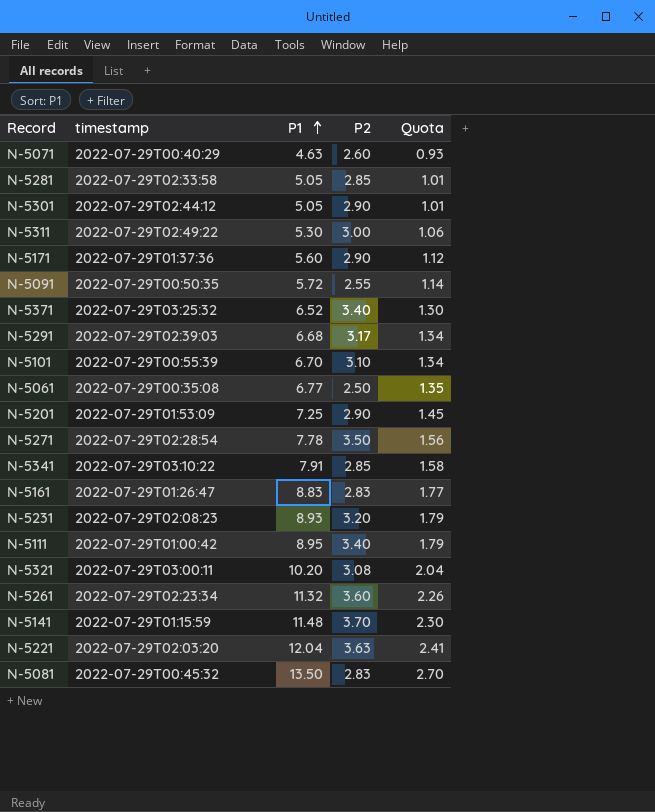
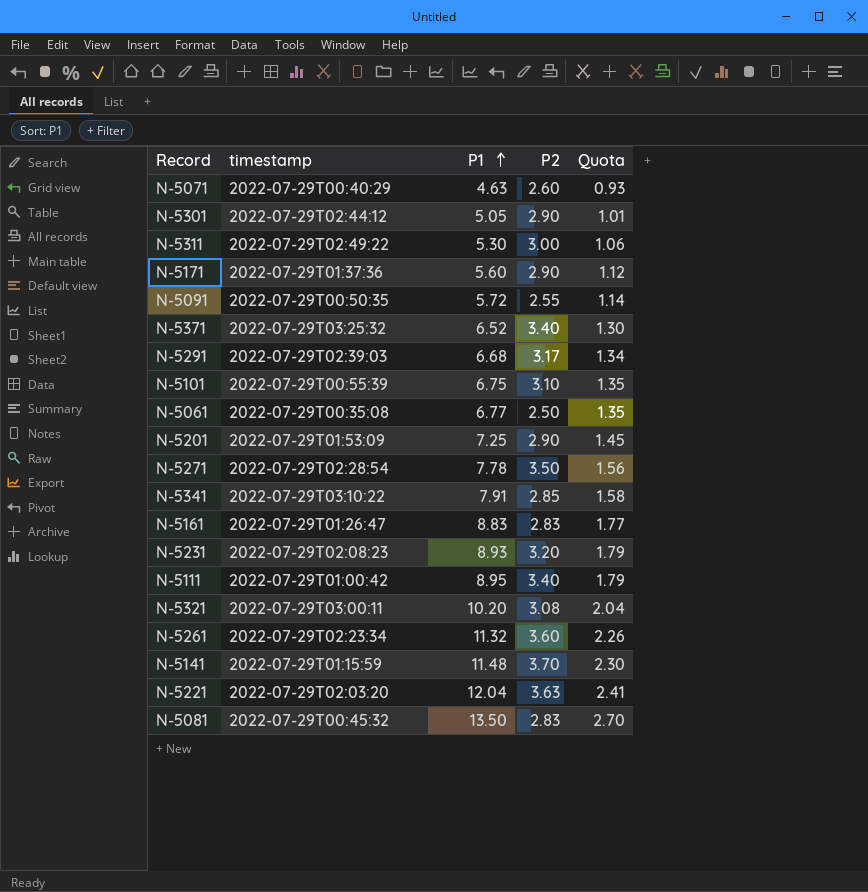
row N-5281: 2022-07-29T02:33:58 | 5.05 | 2.85 | 1.01 -> none
N-5101 | P1: 6.70 -> 6.75
N-5101 | Quota: 1.34 -> 1.35

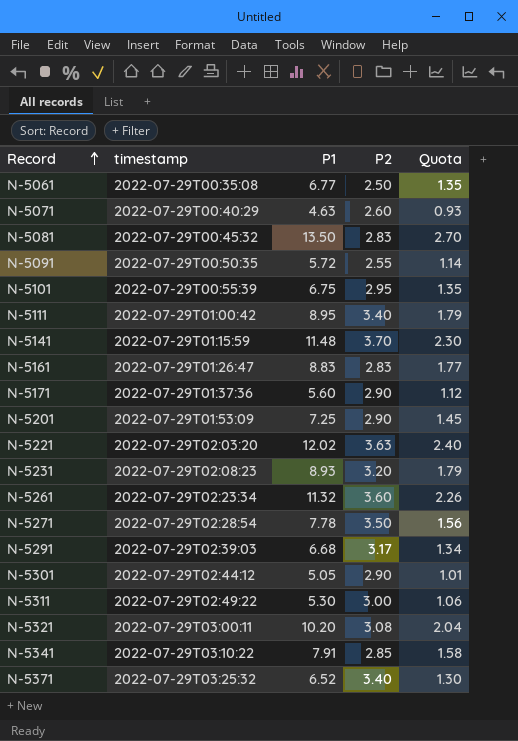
row order: P1 ascending -> Record ascending
N-5101 | P2: 3.10 -> 2.95
N-5221 | P1: 12.04 -> 12.02
N-5221 | Quota: 2.41 -> 2.40

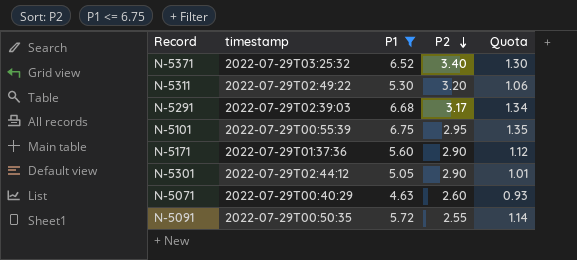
filter: none -> P1 <= 6.75
row order: Record ascending -> P2 descending
N-5311 | P2: 3.00 -> 3.20

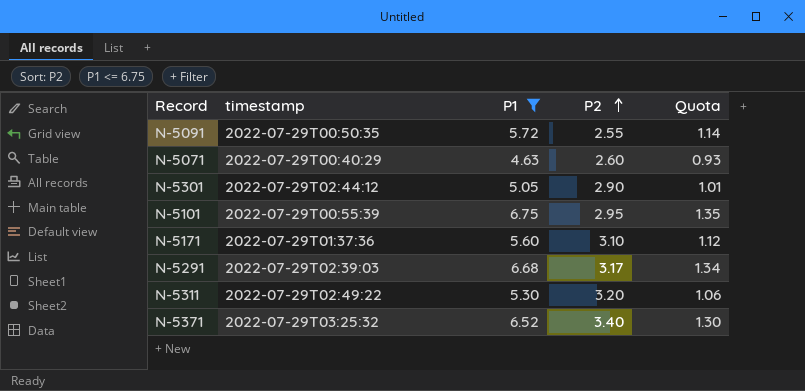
row order: P2 descending -> P2 ascending
N-5171 | P2: 2.90 -> 3.10

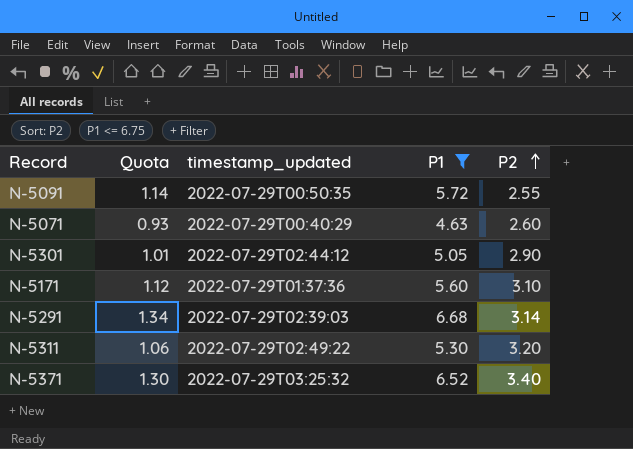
column Quota | position: 5 -> 2
column name: timestamp -> timestamp_updated
row N-5101: 2022-07-29T00:55:39 | 6.75 | 2.95 | 1.35 -> none
N-5291 | P2: 3.17 -> 3.14

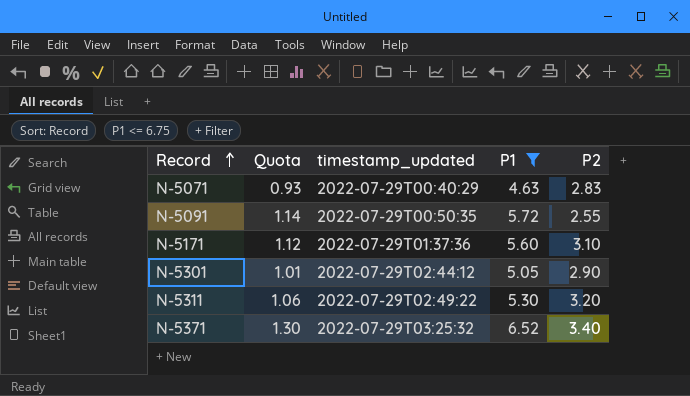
row order: P2 ascending -> Record ascending
row N-5291: 1.34 | 2022-07-29T02:39:03 | 6.68 | 3.14 -> none
N-5071 | P2: 2.60 -> 2.83

